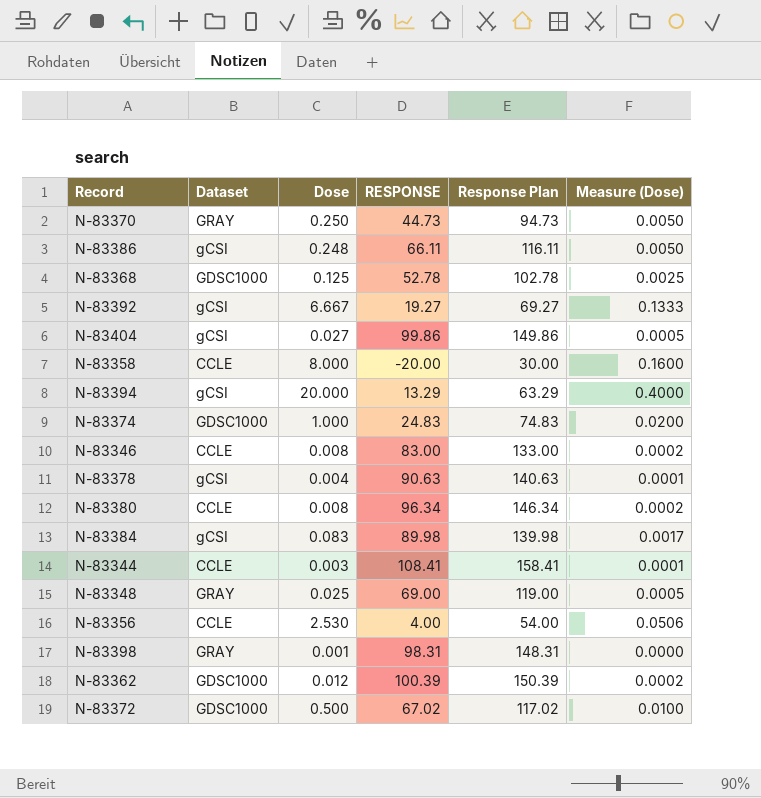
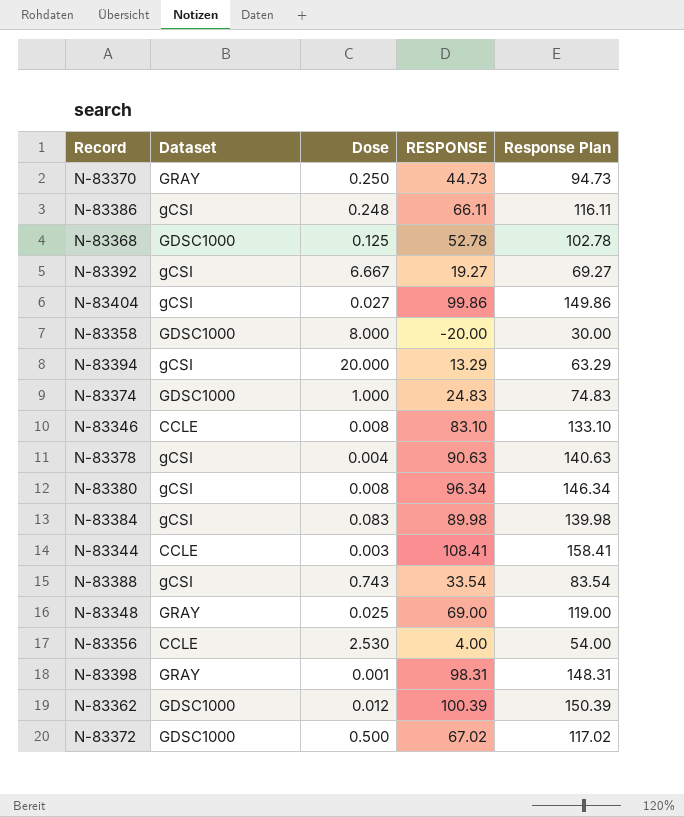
column Measure (Dose) | formula: [Dose] * 0.02 -> none
N-83358 | Dataset: CCLE -> GDSC1000
N-83346 | RESPONSE: 83.00 -> 83.10
N-83346 | Response Plan: 133.00 -> 133.10
N-83380 | Dataset: CCLE -> gCSI
row N-83388: none -> gCSI | 0.743 | 33.54 | 83.54

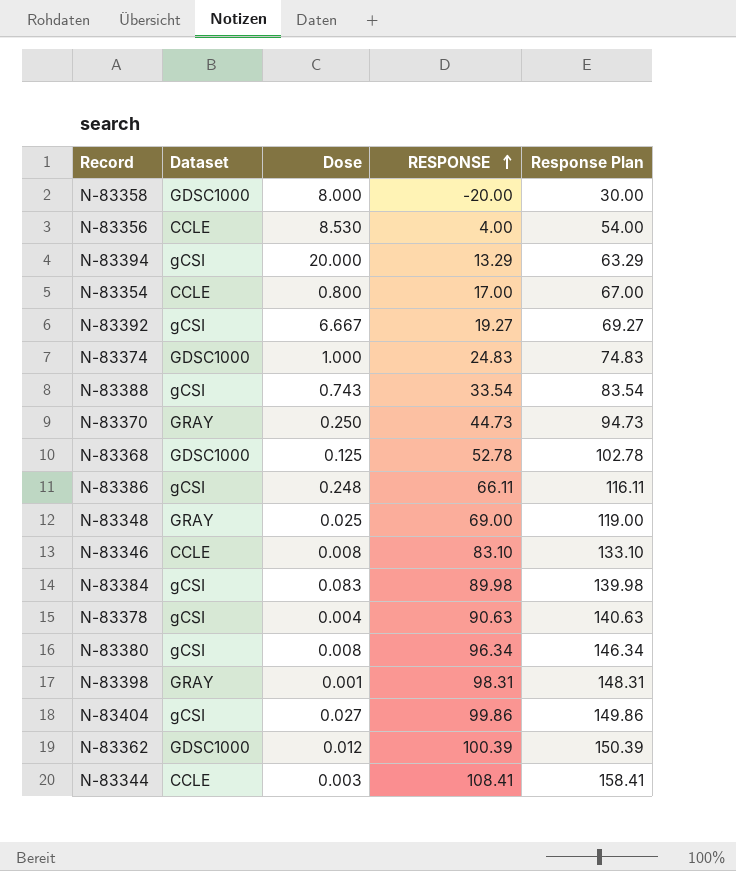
row order: none -> RESPONSE ascending
row N-83372: GDSC1000 | 0.500 | 67.02 | 117.02 -> none
N-83356 | Dose: 2.530 -> 8.530
row N-83354: none -> CCLE | 0.800 | 17.00 | 67.00

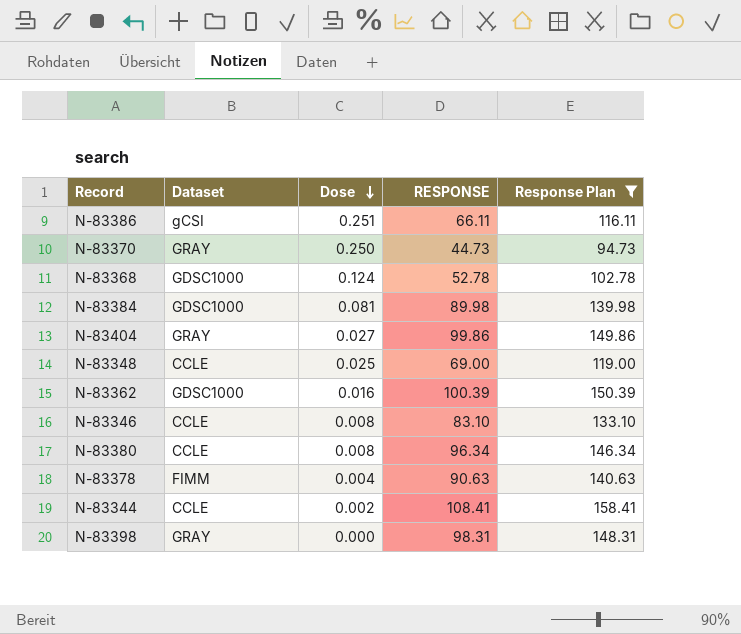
filter: none -> Response Plan >= 94.73
row order: RESPONSE ascending -> Dose descending
N-83386 | Dose: 0.248 -> 0.251
N-83368 | Dose: 0.125 -> 0.124
N-83384 | Dataset: gCSI -> GDSC1000
N-83384 | Dose: 0.083 -> 0.081
N-83404 | Dataset: gCSI -> GRAY
N-83348 | Dataset: GRAY -> CCLE
N-83362 | Dose: 0.012 -> 0.016
N-83380 | Dataset: gCSI -> CCLE
N-83378 | Dataset: gCSI -> FIMM
N-83344 | Dose: 0.003 -> 0.002
N-83398 | Dose: 0.001 -> 0.000

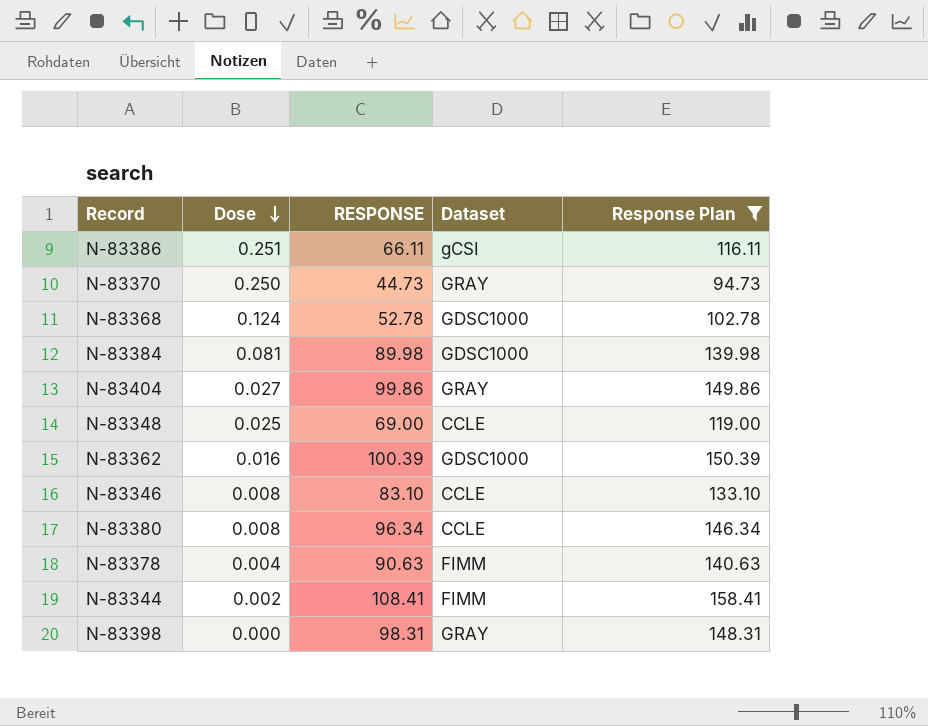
column Dataset | position: 2 -> 4
N-83344 | Dataset: CCLE -> FIMM

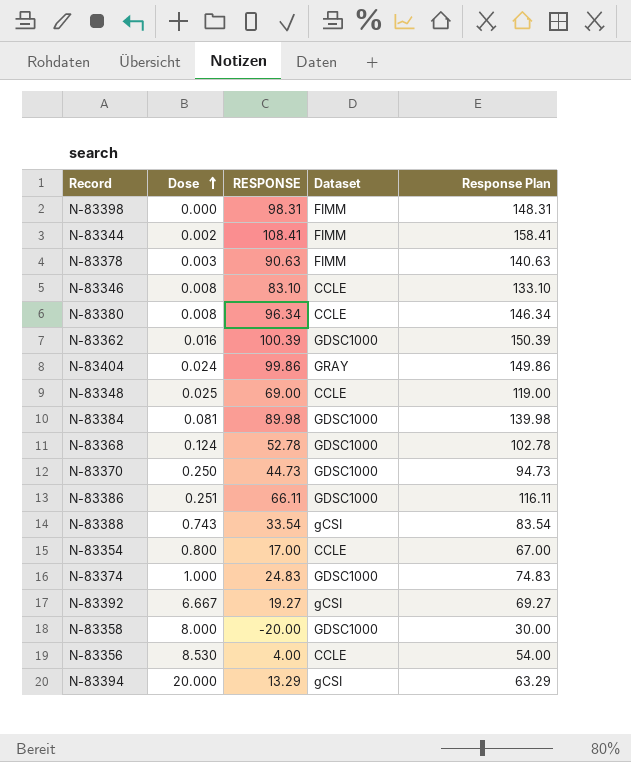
filter: Response Plan >= 94.73 -> none
row order: Dose descending -> Dose ascending
N-83398 | Dataset: GRAY -> FIMM
N-83378 | Dose: 0.004 -> 0.003
N-83404 | Dose: 0.027 -> 0.024
N-83370 | Dataset: GRAY -> GDSC1000
N-83386 | Dataset: gCSI -> GDSC1000

